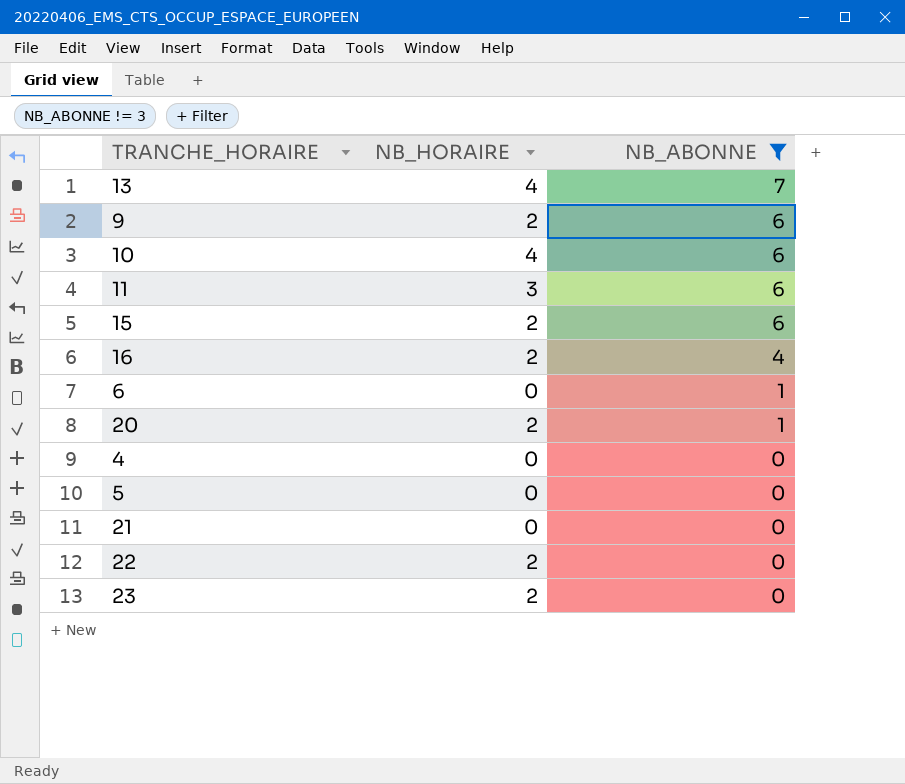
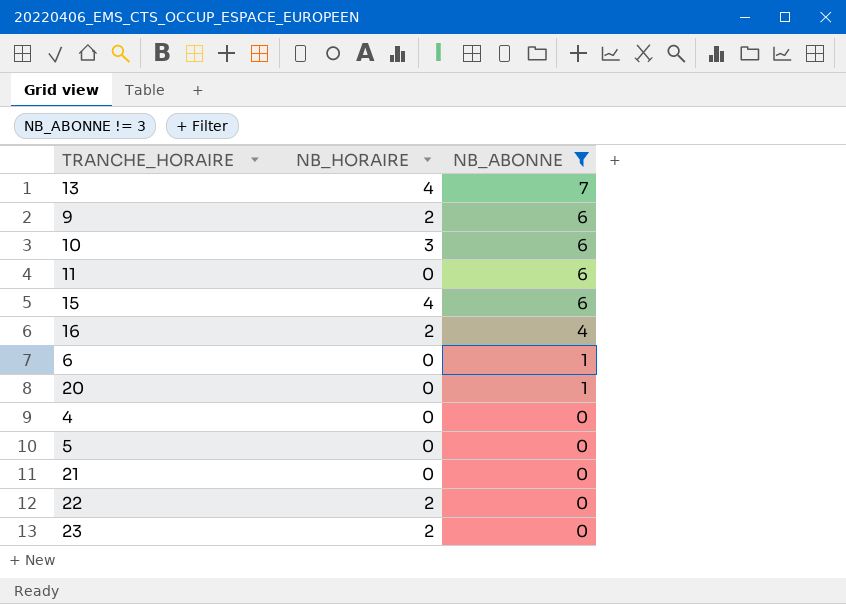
10 | NB_HORAIRE: 4 -> 3
11 | NB_HORAIRE: 3 -> 0
15 | NB_HORAIRE: 2 -> 4
20 | NB_HORAIRE: 2 -> 0

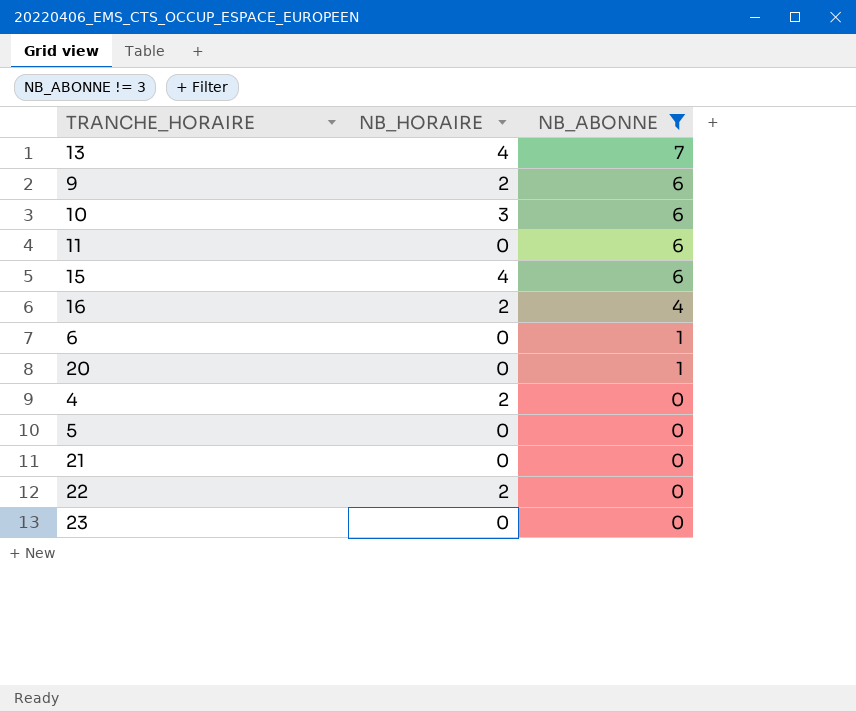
4 | NB_HORAIRE: 0 -> 2
23 | NB_HORAIRE: 2 -> 0

